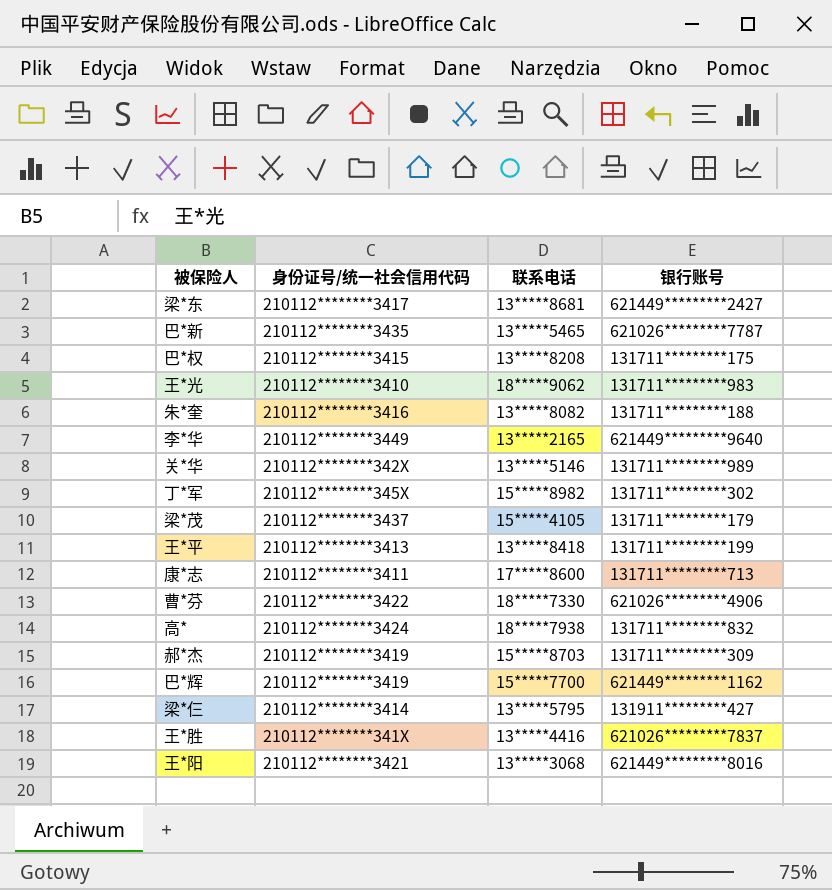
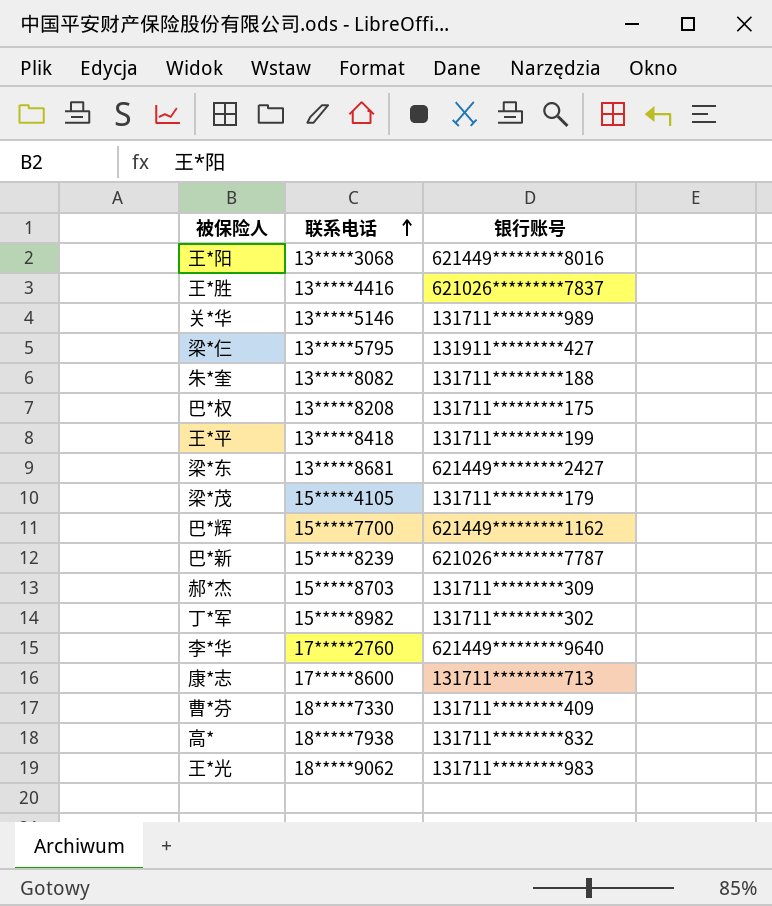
row order: none -> 联系电话 ascending
column 身份证号/统一社会信用代码 | position: 2 -> none
巴*新 | 联系电话: 13*****5465 -> 15*****8239
李*华 | 联系电话: 13*****2165 -> 17*****2760
曹*芬 | 银行账号: 621026*********4906 -> 131711*********409

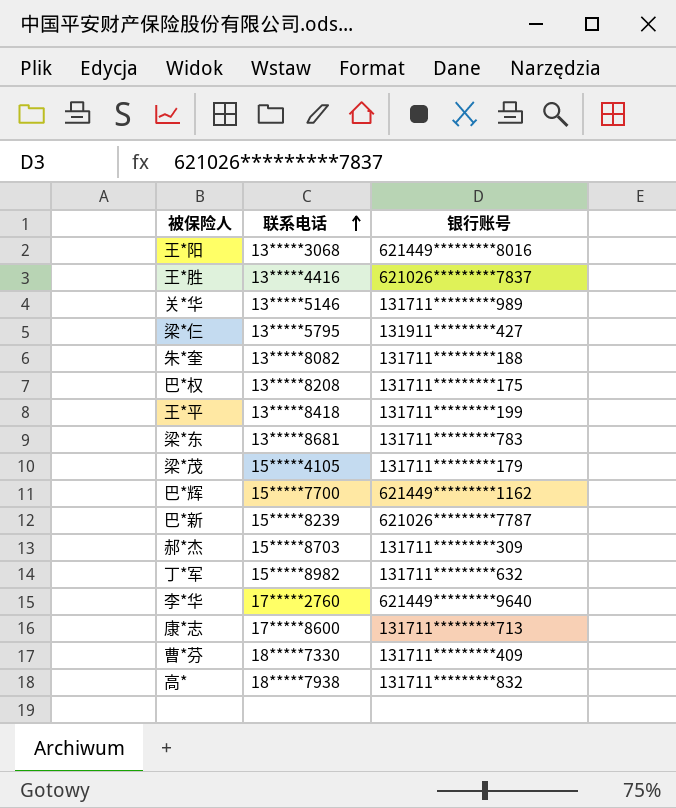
row 王*光: 18*****9062 | 131711*********983 -> none
梁*东 | 银行账号: 621449*********2427 -> 131711*********783
丁*军 | 银行账号: 131711*********302 -> 131711*********632

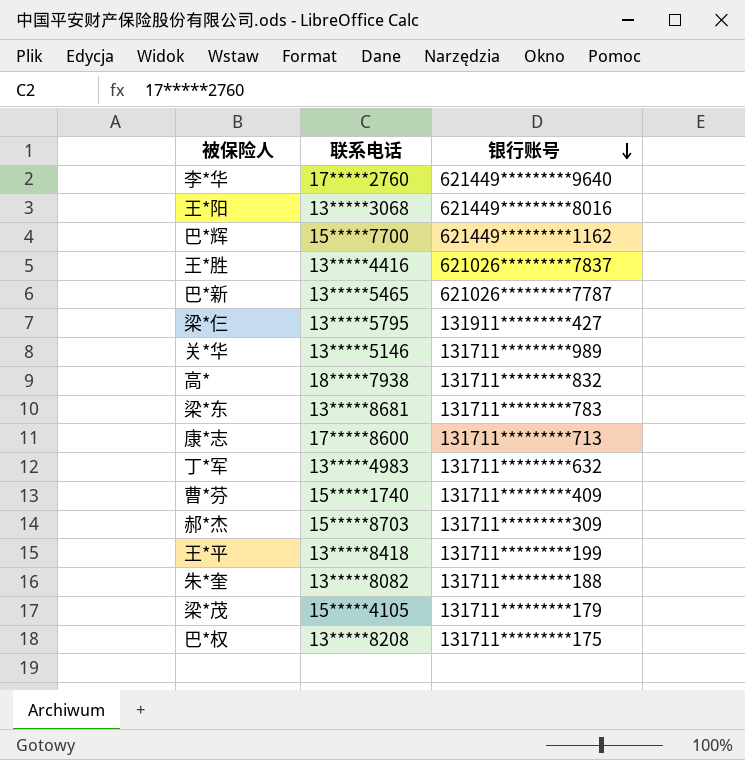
row order: 联系电话 ascending -> 银行账号 descending
巴*新 | 联系电话: 15*****8239 -> 13*****5465
丁*军 | 联系电话: 15*****8982 -> 13*****4983
曹*芬 | 联系电话: 18*****7330 -> 15*****1740

